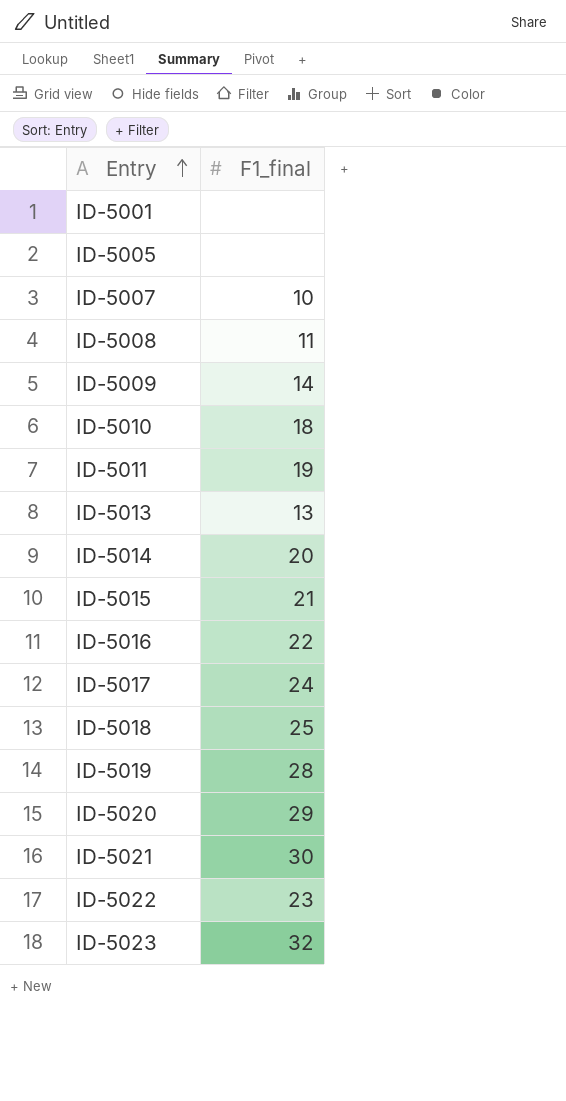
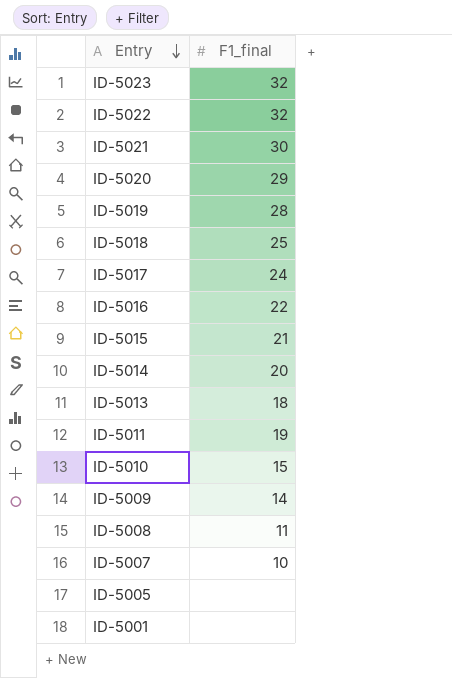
row order: Entry ascending -> Entry descending
ID-5022 | F1_final: 23 -> 32
ID-5013 | F1_final: 13 -> 18
ID-5010 | F1_final: 18 -> 15

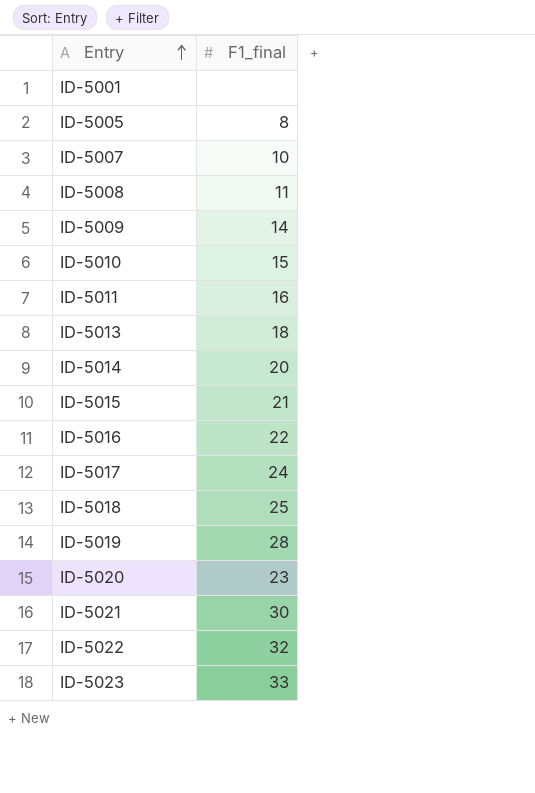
row order: Entry descending -> Entry ascending
ID-5005 | F1_final: none -> 8
ID-5011 | F1_final: 19 -> 16
ID-5020 | F1_final: 29 -> 23
ID-5023 | F1_final: 32 -> 33

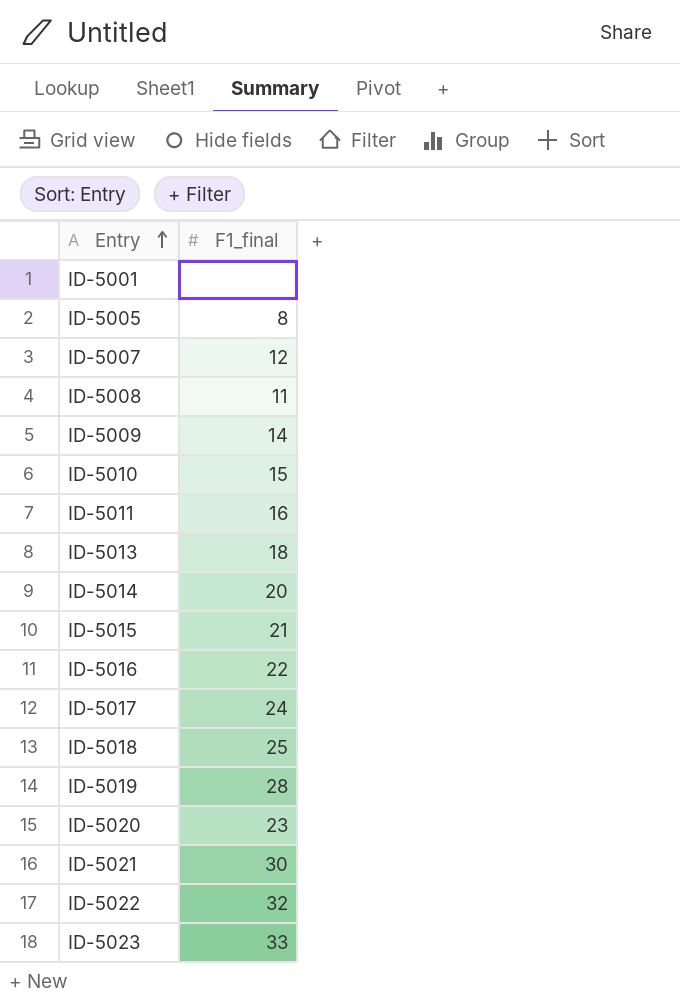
ID-5007 | F1_final: 10 -> 12

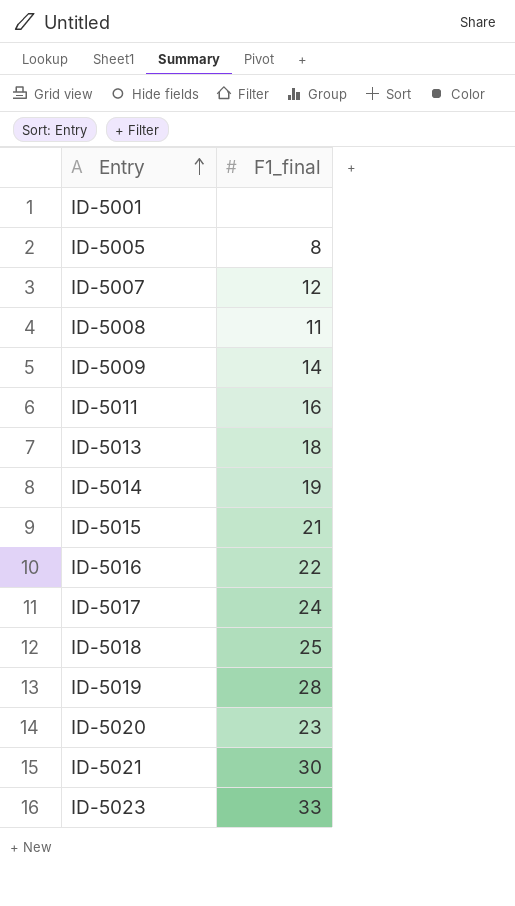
row ID-5010: 15 -> none
row ID-5022: 32 -> none
ID-5014 | F1_final: 20 -> 19

